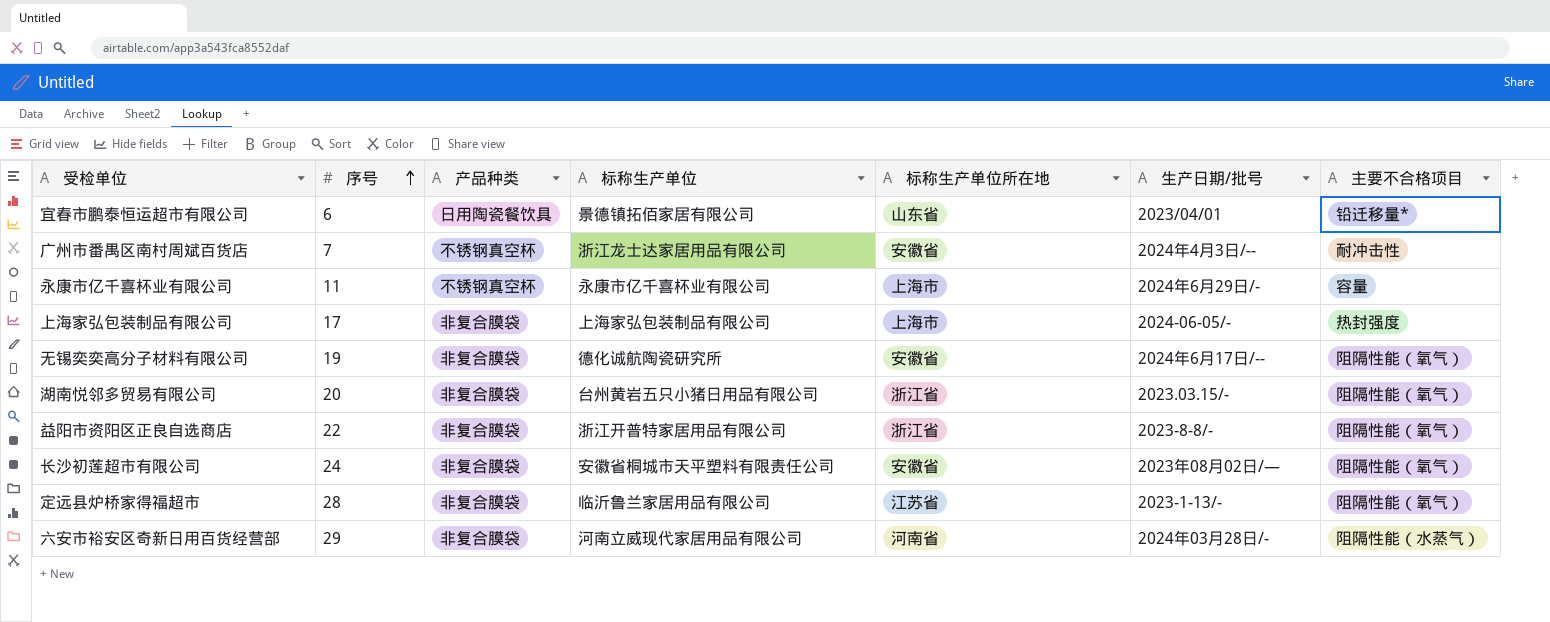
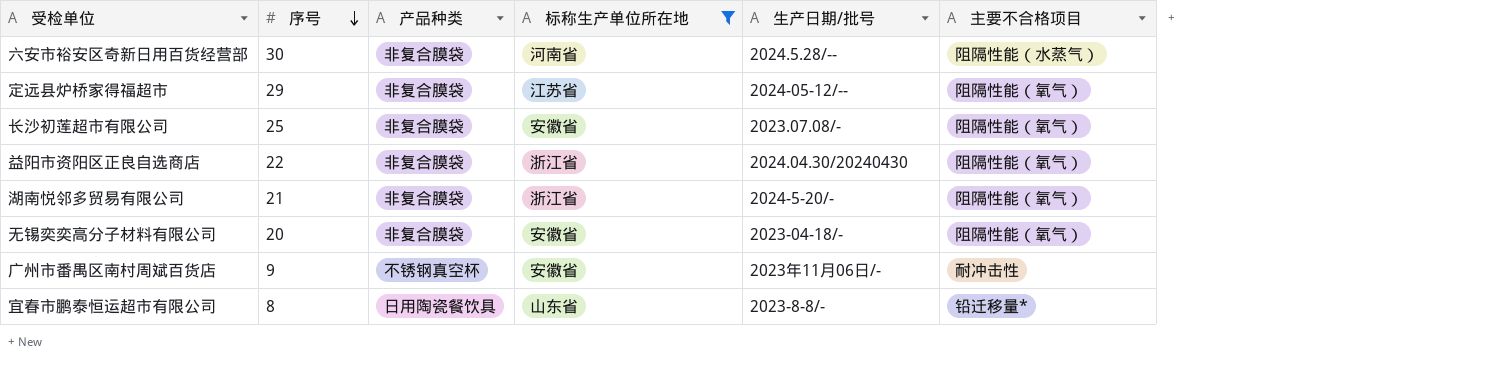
filter: none -> 标称生产单位所在地 != 上海市
row order: 序号 ascending -> 序号 descending
column 标称生产单位 | position: 4 -> none
六安市裕安区奇新日用百货经营部 | 序号: 29 -> 30
六安市裕安区奇新日用百货经营部 | 生产日期/批号: 2024年03月28日/- -> 2024.5.28/--
定远县炉桥家得福超市 | 序号: 28 -> 29
定远县炉桥家得福超市 | 生产日期/批号: 2023-1-13/- -> 2024-05-12/--
长沙初莲超市有限公司 | 序号: 24 -> 25
长沙初莲超市有限公司 | 生产日期/批号: 2023年08月02日/— -> 2023.07.08/-
益阳市资阳区正良自选商店 | 生产日期/批号: 2023-8-8/- -> 2024.04.30/20240430
湖南悦邻多贸易有限公司 | 序号: 20 -> 21
湖南悦邻多贸易有限公司 | 生产日期/批号: 2023.03.15/- -> 2024-5-20/-
无锡奕奕高分子材料有限公司 | 序号: 19 -> 20
无锡奕奕高分子材料有限公司 | 生产日期/批号: 2024年6月17日/-- -> 2023-04-18/-
广州市番禺区南村周斌百货店 | 序号: 7 -> 9
广州市番禺区南村周斌百货店 | 生产日期/批号: 2024年4月3日/-- -> 2023年11月06日/-
宜春市鹏泰恒运超市有限公司 | 序号: 6 -> 8
宜春市鹏泰恒运超市有限公司 | 生产日期/批号: 2023/04/01 -> 2023-8-8/-

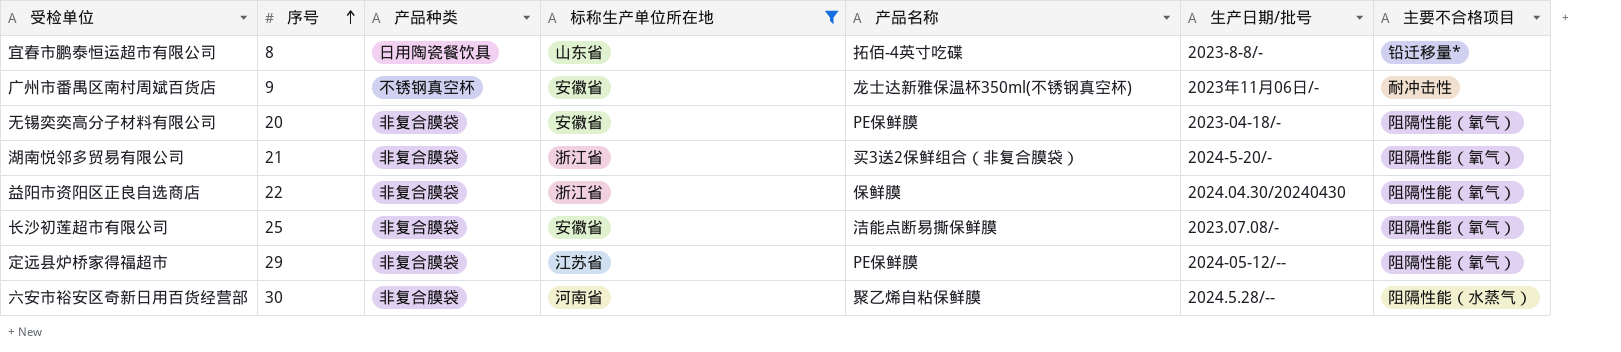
row order: 序号 descending -> 序号 ascending
column 产品名称 | position: none -> 5

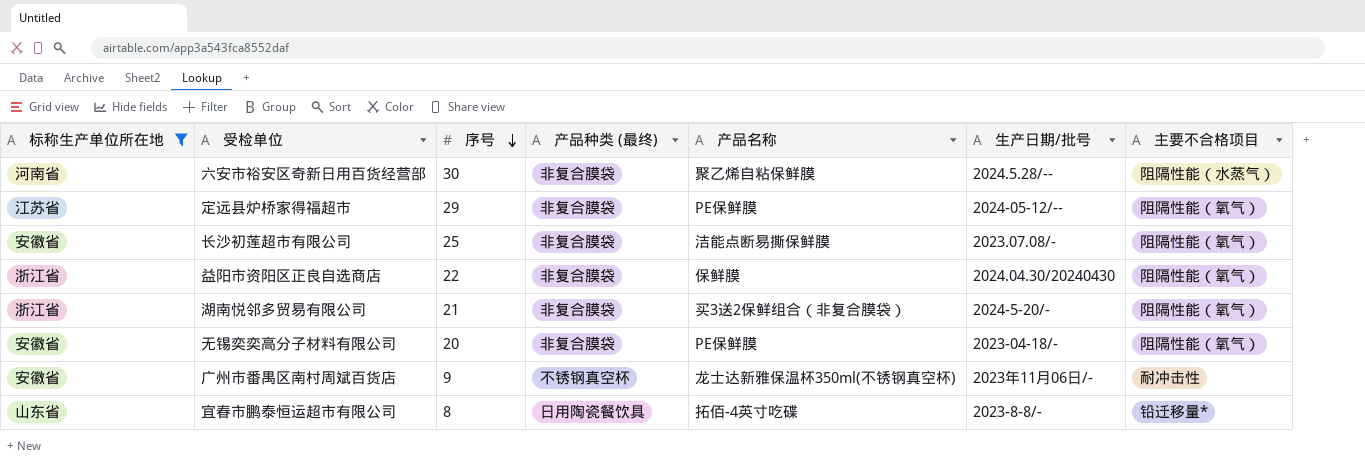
row order: 序号 ascending -> 序号 descending
column 标称生产单位所在地 | position: 4 -> 1
column name: 产品种类 -> 产品种类 (最终)

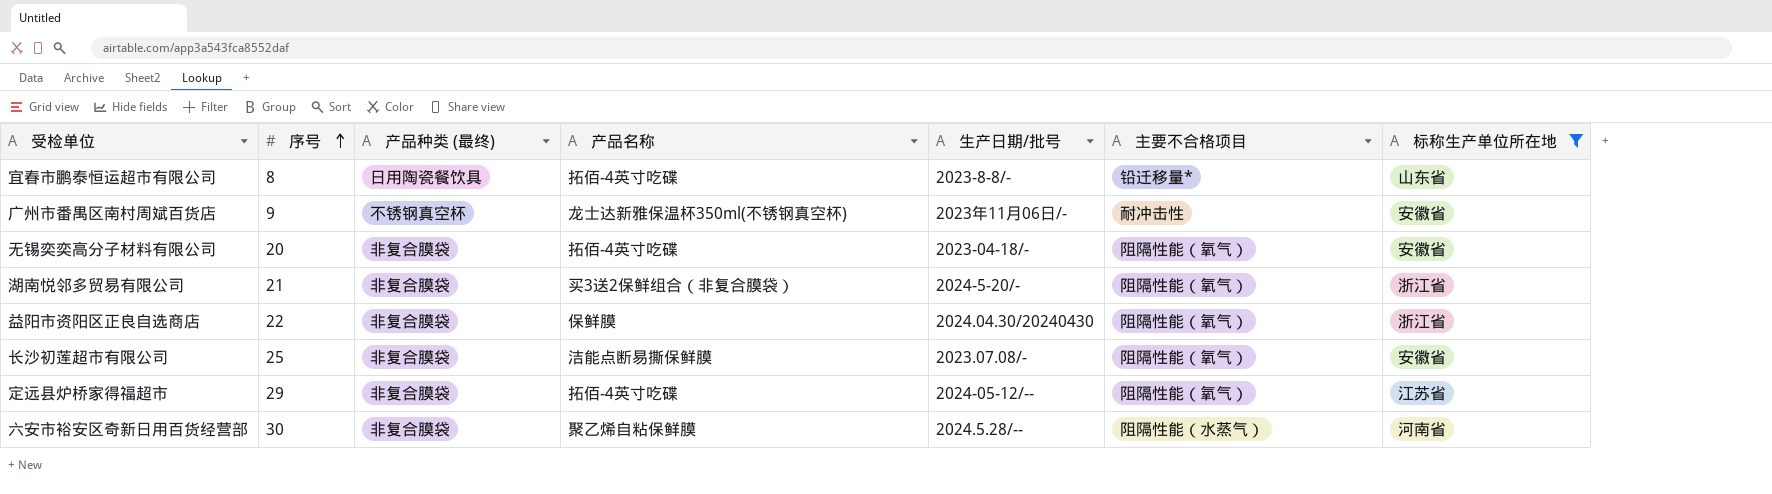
row order: 序号 descending -> 序号 ascending
column 标称生产单位所在地 | position: 1 -> 7
无锡奕奕高分子材料有限公司 | 产品名称: PE保鲜膜 -> 拓佰-4英寸吃碟
定远县炉桥家得福超市 | 产品名称: PE保鲜膜 -> 拓佰-4英寸吃碟

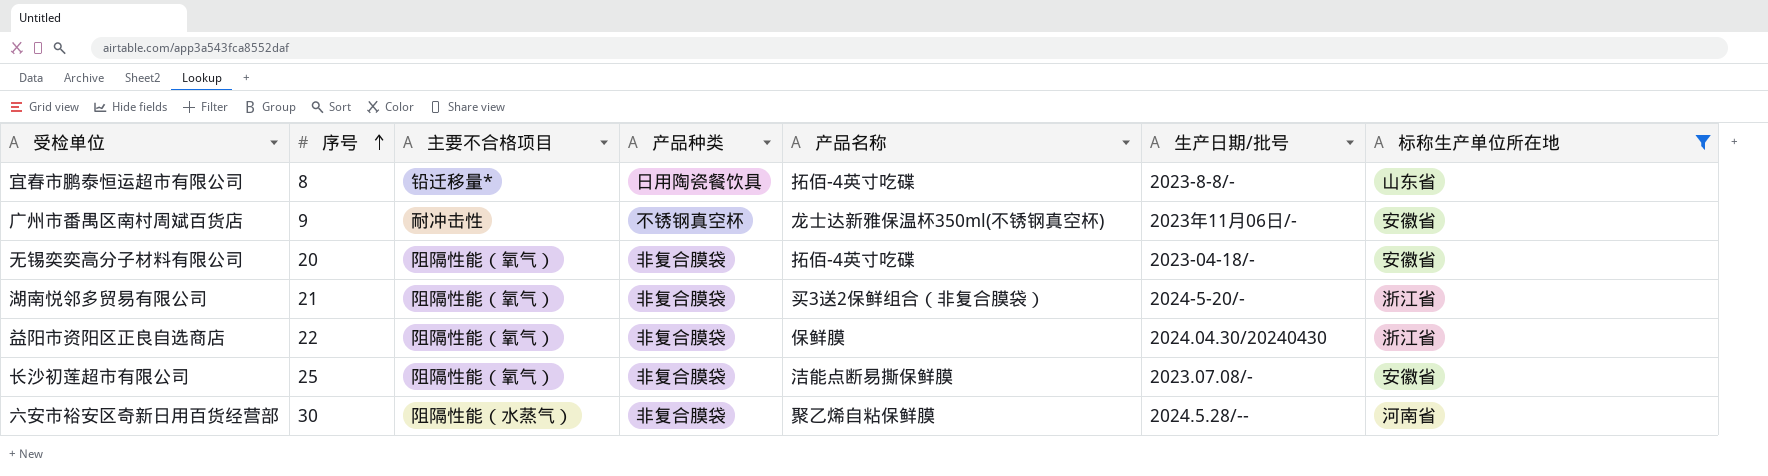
column 主要不合格项目 | position: 6 -> 3
column name: 产品种类 (最终) -> 产品种类
row 定远县炉桥家得福超市: 29 | 非复合膜袋 | 拓佰-4英寸吃碟 | 2024-05-12/-- | 阻隔性能（氧气） | 江苏省 -> none

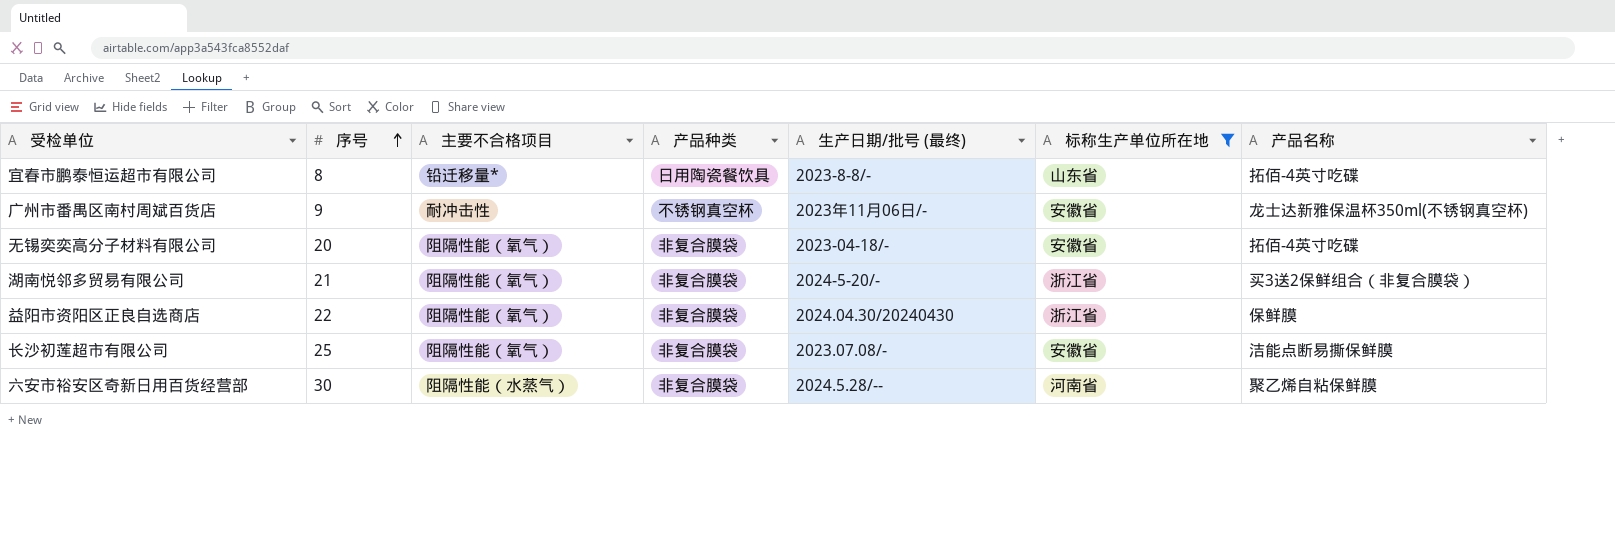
column name: 生产日期/批号 -> 生产日期/批号 (最终)
column 产品名称 | position: 5 -> 7

